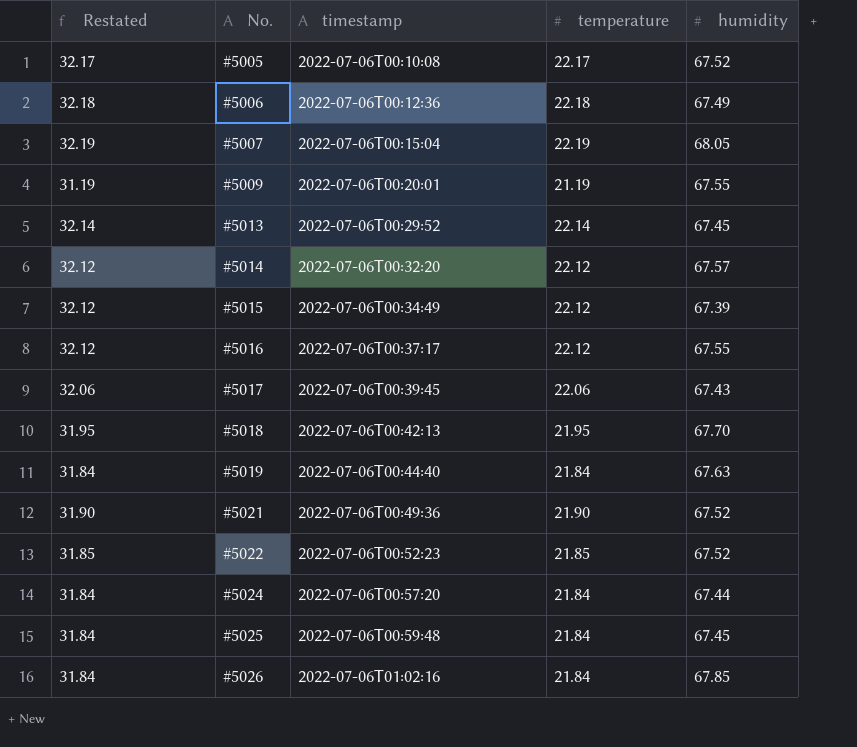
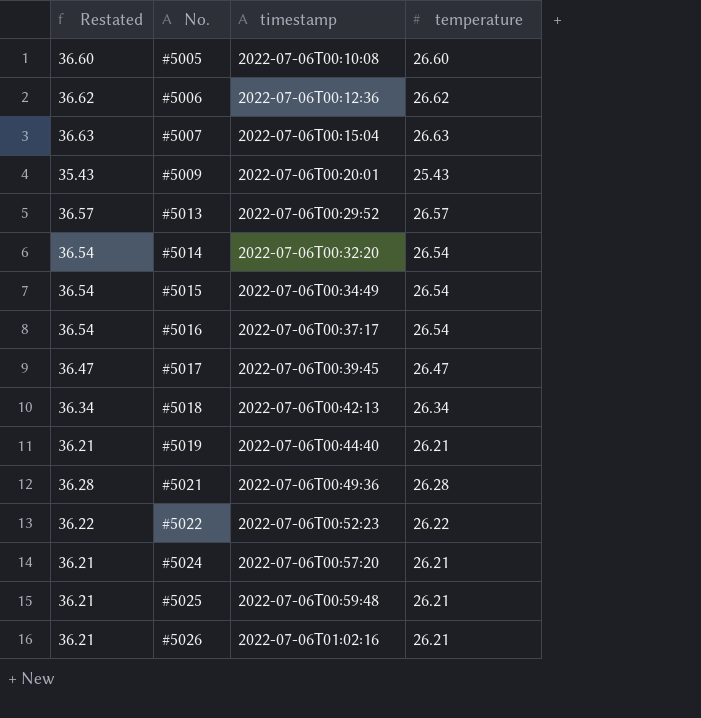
column humidity | position: 5 -> none
#5005 | Restated: 32.17 -> 36.60
#5005 | temperature: 22.17 -> 26.60
#5006 | Restated: 32.18 -> 36.62
#5006 | temperature: 22.18 -> 26.62
#5007 | Restated: 32.19 -> 36.63
#5007 | temperature: 22.19 -> 26.63
#5009 | Restated: 31.19 -> 35.43
#5009 | temperature: 21.19 -> 25.43
#5013 | Restated: 32.14 -> 36.57
#5013 | temperature: 22.14 -> 26.57
#5014 | Restated: 32.12 -> 36.54
#5014 | temperature: 22.12 -> 26.54
#5015 | Restated: 32.12 -> 36.54
#5015 | temperature: 22.12 -> 26.54
#5016 | Restated: 32.12 -> 36.54
#5016 | temperature: 22.12 -> 26.54
#5017 | Restated: 32.06 -> 36.47
#5017 | temperature: 22.06 -> 26.47
#5018 | Restated: 31.95 -> 36.34
#5018 | temperature: 21.95 -> 26.34
#5019 | Restated: 31.84 -> 36.21
#5019 | temperature: 21.84 -> 26.21
#5021 | Restated: 31.90 -> 36.28
#5021 | temperature: 21.90 -> 26.28
#5022 | Restated: 31.85 -> 36.22
#5022 | temperature: 21.85 -> 26.22
#5024 | Restated: 31.84 -> 36.21
#5024 | temperature: 21.84 -> 26.21
#5025 | Restated: 31.84 -> 36.21
#5025 | temperature: 21.84 -> 26.21
#5026 | Restated: 31.84 -> 36.21
#5026 | temperature: 21.84 -> 26.21

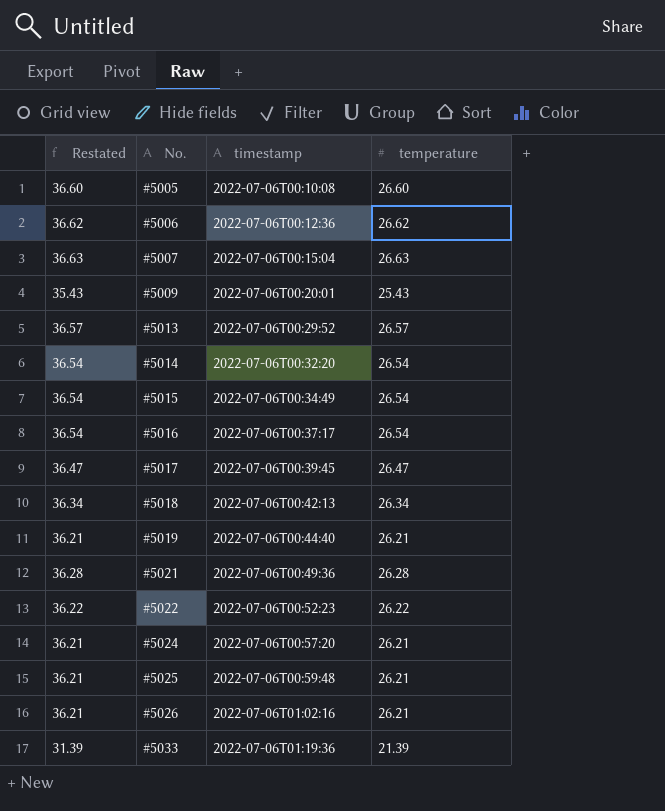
row #5033: none -> 31.39 | 2022-07-06T01:19:36 | 21.39

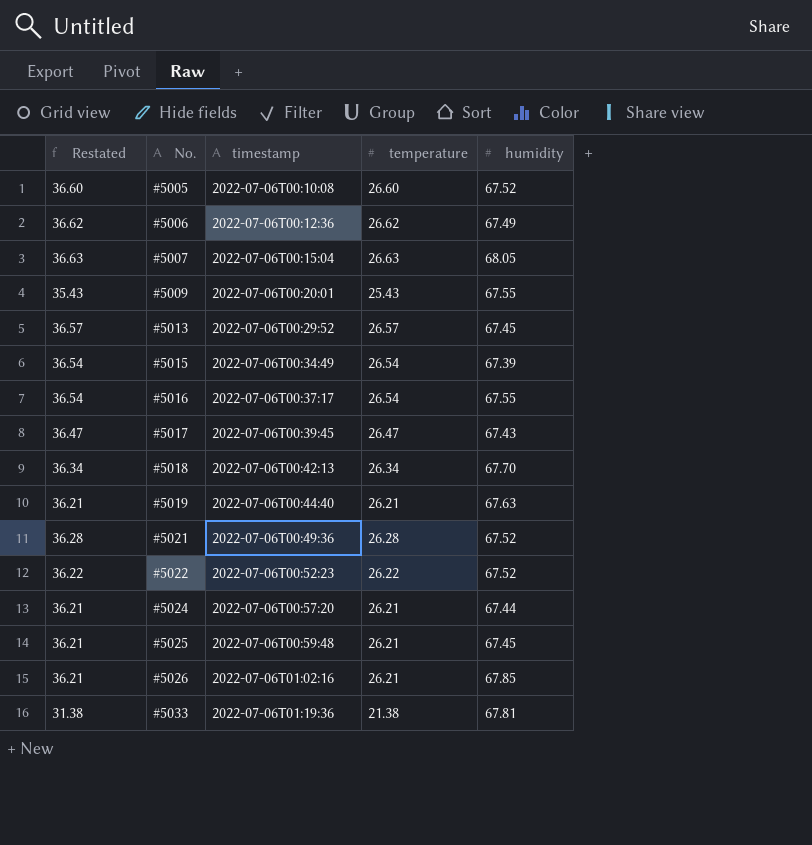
column humidity | position: none -> 5
row #5014: 36.54 | 2022-07-06T00:32:20 | 26.54 -> none
#5033 | Restated: 31.39 -> 31.38
#5033 | temperature: 21.39 -> 21.38

